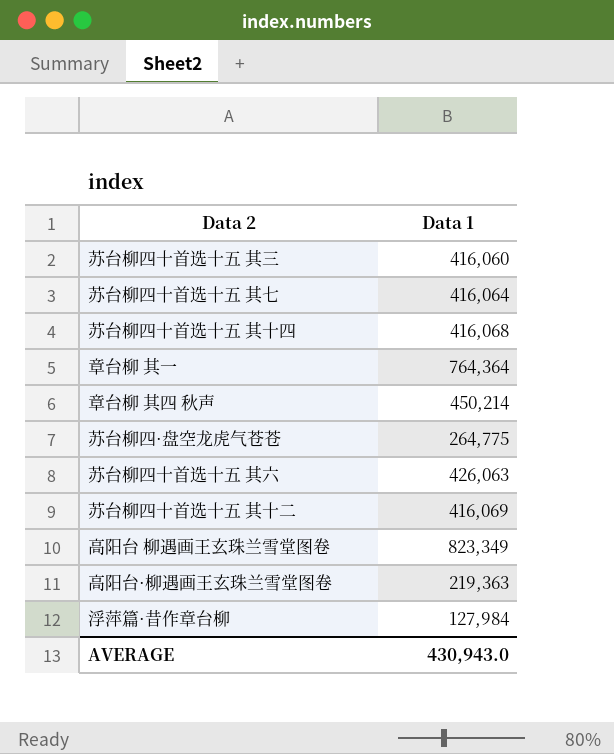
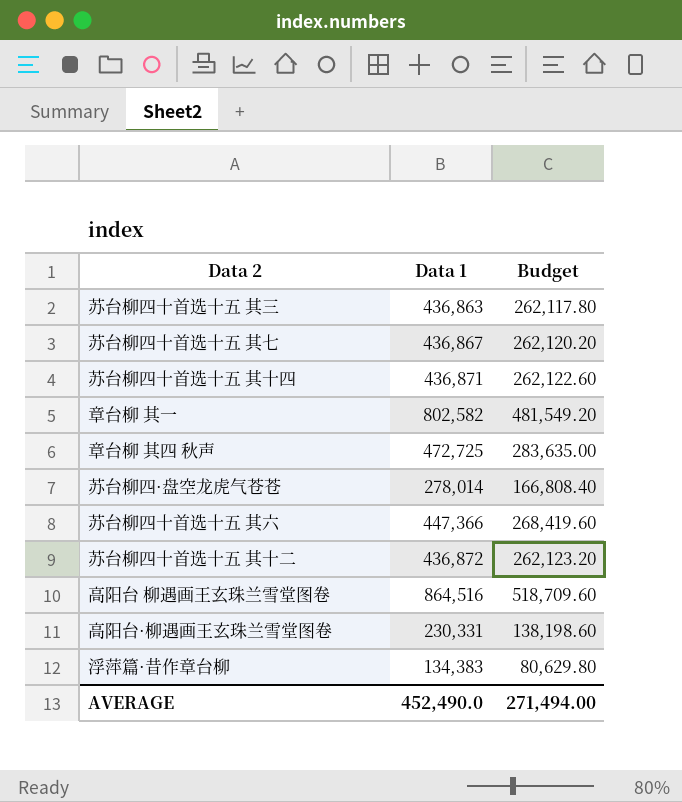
column Budget | formula: none -> [Data 1] * 0.6
苏台柳四十首选十五 其三 | Data 1: 416,060 -> 436,863
苏台柳四十首选十五 其七 | Data 1: 416,064 -> 436,867
苏台柳四十首选十五 其十四 | Data 1: 416,068 -> 436,871
章台柳 其一 | Data 1: 764,364 -> 802,582
章台柳 其四 秋声 | Data 1: 450,214 -> 472,725
苏台柳四·盘空龙虎气苍苍 | Data 1: 264,775 -> 278,014
苏台柳四十首选十五 其六 | Data 1: 426,063 -> 447,366
苏台柳四十首选十五 其十二 | Data 1: 416,069 -> 436,872
高阳台 柳遇画王玄珠兰雪堂图卷 | Data 1: 823,349 -> 864,516
高阳台·柳遇画王玄珠兰雪堂图卷 | Data 1: 219,363 -> 230,331
浮萍篇·昔作章台柳 | Data 1: 127,984 -> 134,383
AVERAGE | Data 1: 430,943.0 -> 452,490.0

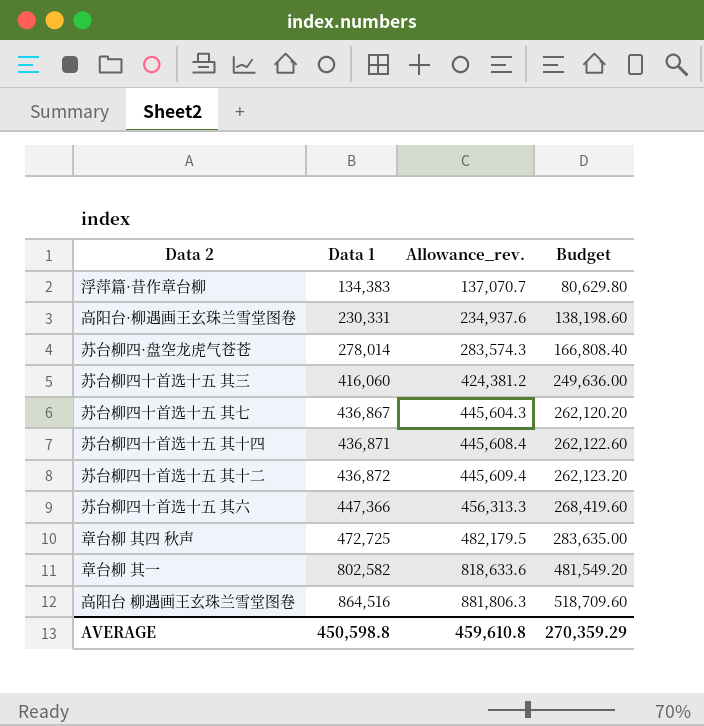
row order: none -> Data 1 ascending
column Allowance_rev. | formula: none -> [Data 1] * 1.02
苏台柳四十首选十五 其三 | Data 1: 436,863 -> 416,060
苏台柳四十首选十五 其三 | Budget: 262,117.80 -> 249,636.00
AVERAGE | Data 1: 452,490.0 -> 450,598.8
AVERAGE | Budget: 271,494.00 -> 270,359.29

